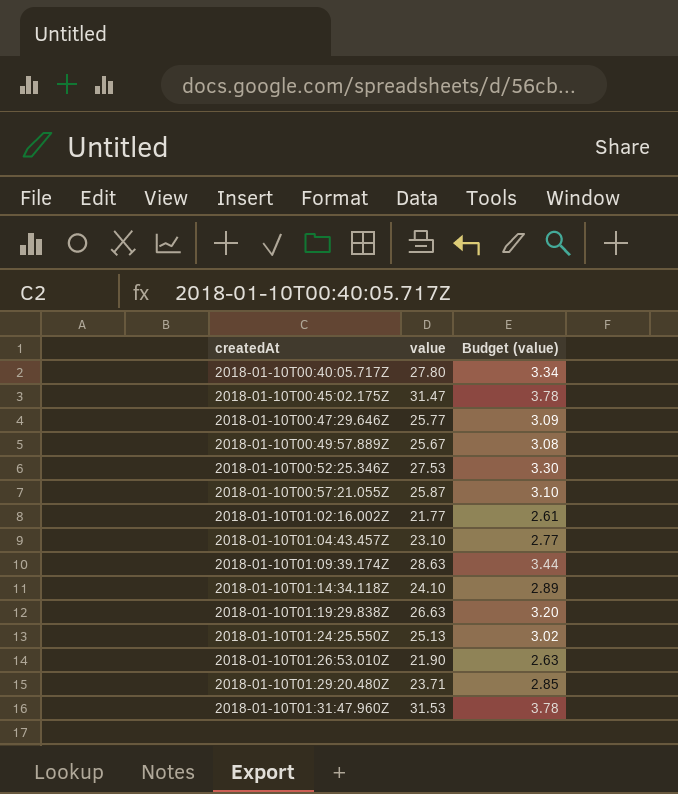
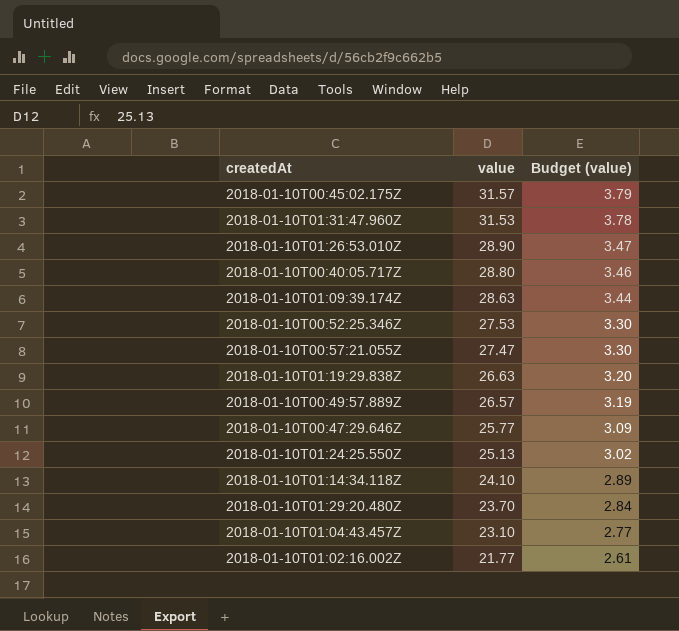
row order: createdAt ascending -> value descending
2018-01-10T00:45:02.175Z | value: 31.47 -> 31.57
2018-01-10T00:45:02.175Z | Budget (value): 3.78 -> 3.79
2018-01-10T01:26:53.010Z | value: 21.90 -> 28.90
2018-01-10T01:26:53.010Z | Budget (value): 2.63 -> 3.47
2018-01-10T00:40:05.717Z | value: 27.80 -> 28.80
2018-01-10T00:40:05.717Z | Budget (value): 3.34 -> 3.46
2018-01-10T00:57:21.055Z | value: 25.87 -> 27.47
2018-01-10T00:57:21.055Z | Budget (value): 3.10 -> 3.30
2018-01-10T00:49:57.889Z | value: 25.67 -> 26.57
2018-01-10T00:49:57.889Z | Budget (value): 3.08 -> 3.19
2018-01-10T01:29:20.480Z | value: 23.71 -> 23.70
2018-01-10T01:29:20.480Z | Budget (value): 2.85 -> 2.84

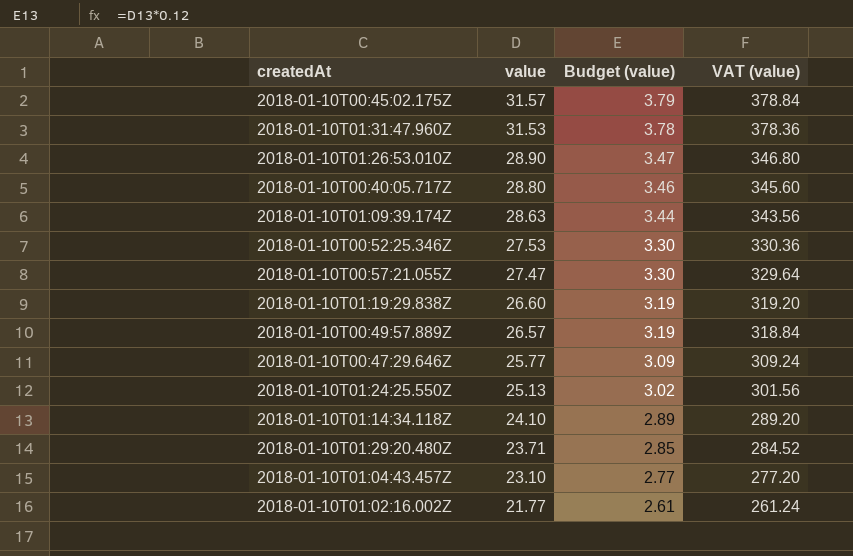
column VAT (value) | formula: none -> [value] * 12
2018-01-10T01:19:29.838Z | value: 26.63 -> 26.60
2018-01-10T01:19:29.838Z | Budget (value): 3.20 -> 3.19
2018-01-10T01:29:20.480Z | value: 23.70 -> 23.71
2018-01-10T01:29:20.480Z | Budget (value): 2.84 -> 2.85

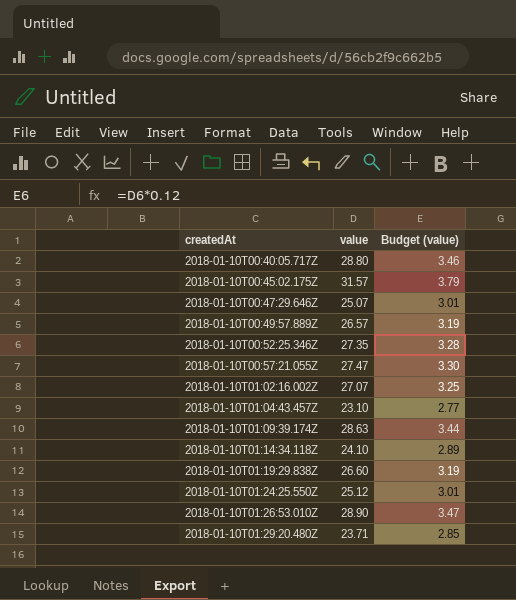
row order: value descending -> createdAt ascending
column VAT (value) | formula: [value] * 12 -> none
row 2018-01-10T01:31:47.960Z: 31.53 | 3.78 | 378.36 -> none
2018-01-10T00:47:29.646Z | value: 25.77 -> 25.07
2018-01-10T00:47:29.646Z | Budget (value): 3.09 -> 3.01
2018-01-10T00:52:25.346Z | value: 27.53 -> 27.35
2018-01-10T00:52:25.346Z | Budget (value): 3.30 -> 3.28
2018-01-10T01:02:16.002Z | value: 21.77 -> 27.07
2018-01-10T01:02:16.002Z | Budget (value): 2.61 -> 3.25
2018-01-10T01:24:25.550Z | value: 25.13 -> 25.12
2018-01-10T01:24:25.550Z | Budget (value): 3.02 -> 3.01

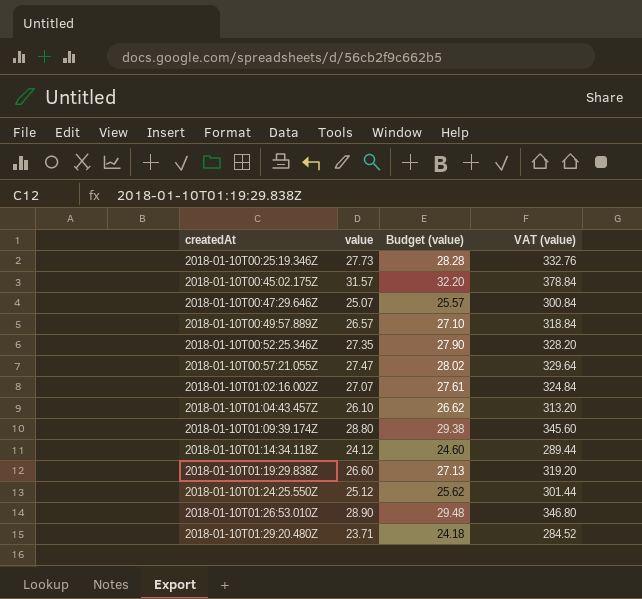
column Budget (value) | formula: [value] * 0.12 -> [value] * 1.02
column VAT (value) | formula: none -> [value] * 12
row 2018-01-10T00:40:05.717Z: 28.80 | 3.46 -> none
row 2018-01-10T00:25:19.346Z: none -> 27.73 | 28.28 | 332.76
2018-01-10T01:04:43.457Z | value: 23.10 -> 26.10
2018-01-10T01:09:39.174Z | value: 28.63 -> 28.80
2018-01-10T01:14:34.118Z | value: 24.10 -> 24.12

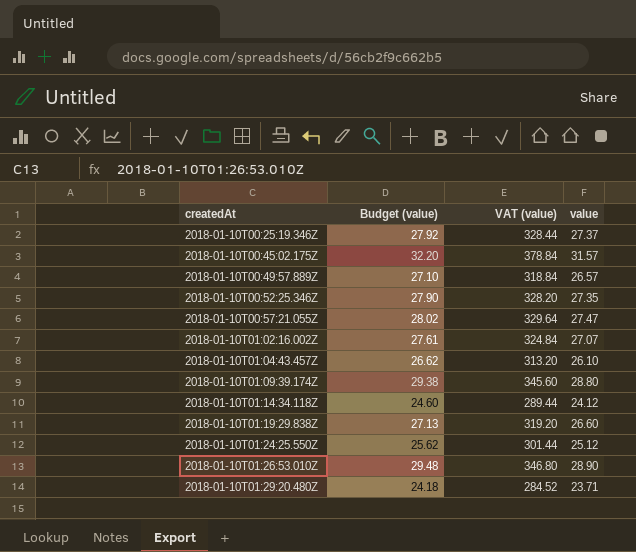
column value | position: 2 -> 4
row 2018-01-10T00:47:29.646Z: 25.07 | 25.57 | 300.84 -> none
2018-01-10T00:25:19.346Z | Budget (value): 28.28 -> 27.92
2018-01-10T00:25:19.346Z | VAT (value): 332.76 -> 328.44
2018-01-10T00:25:19.346Z | value: 27.73 -> 27.37

